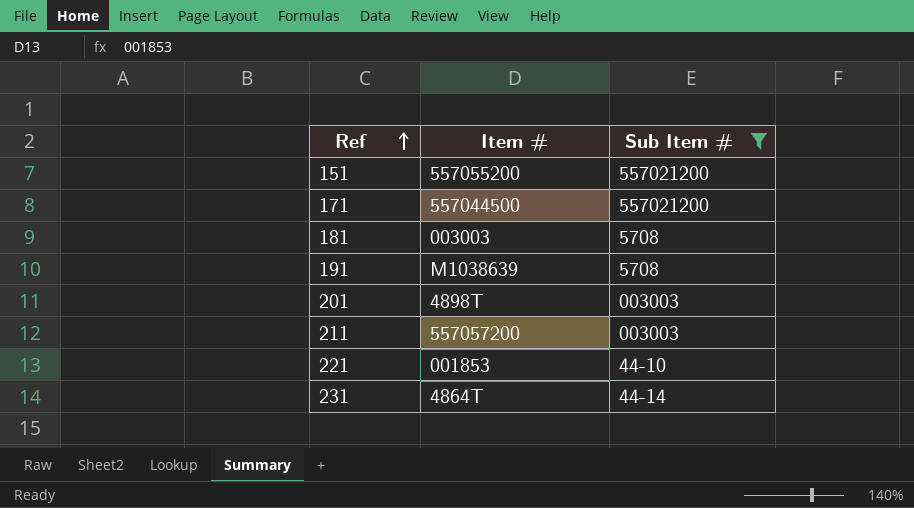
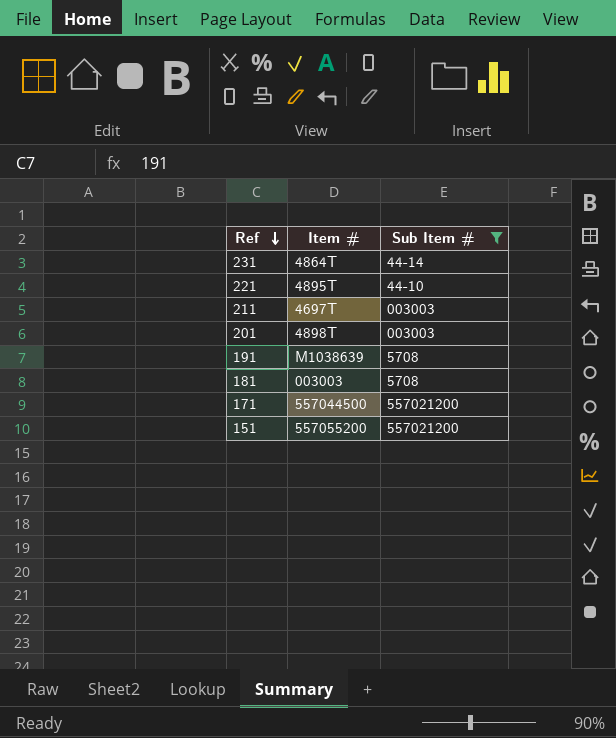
row order: Ref ascending -> Ref descending
221 | Item #: 001853 -> 4895T
211 | Item #: 557057200 -> 4697T

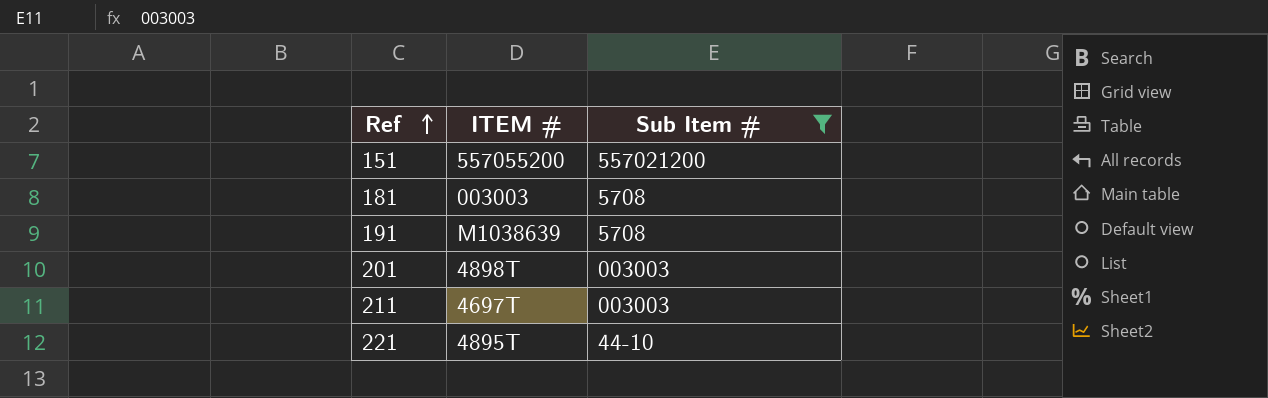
row order: Ref descending -> Ref ascending
column name: Item # -> ITEM #
row 231: 4864T | 44-14 -> none
row 171: 557044500 | 557021200 -> none

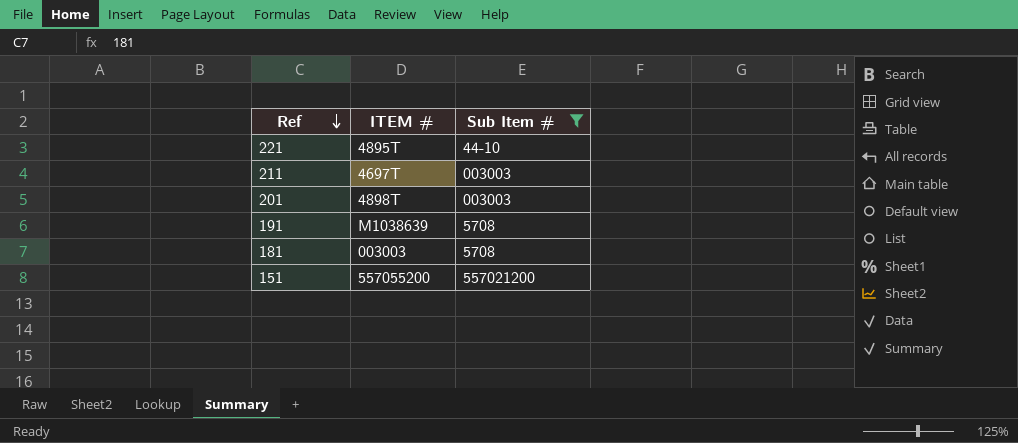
row order: Ref ascending -> Ref descending

